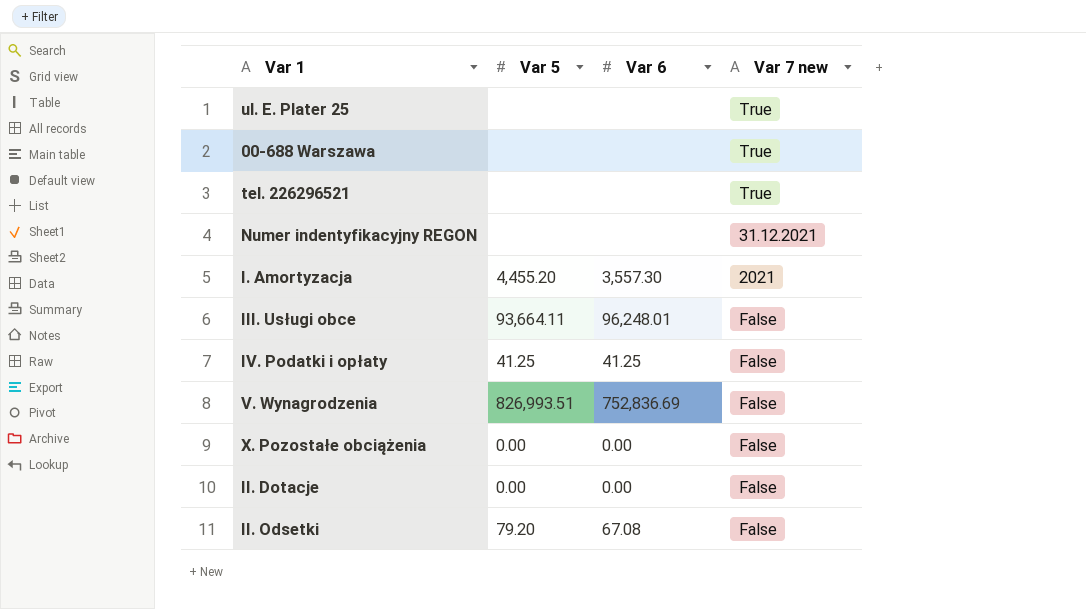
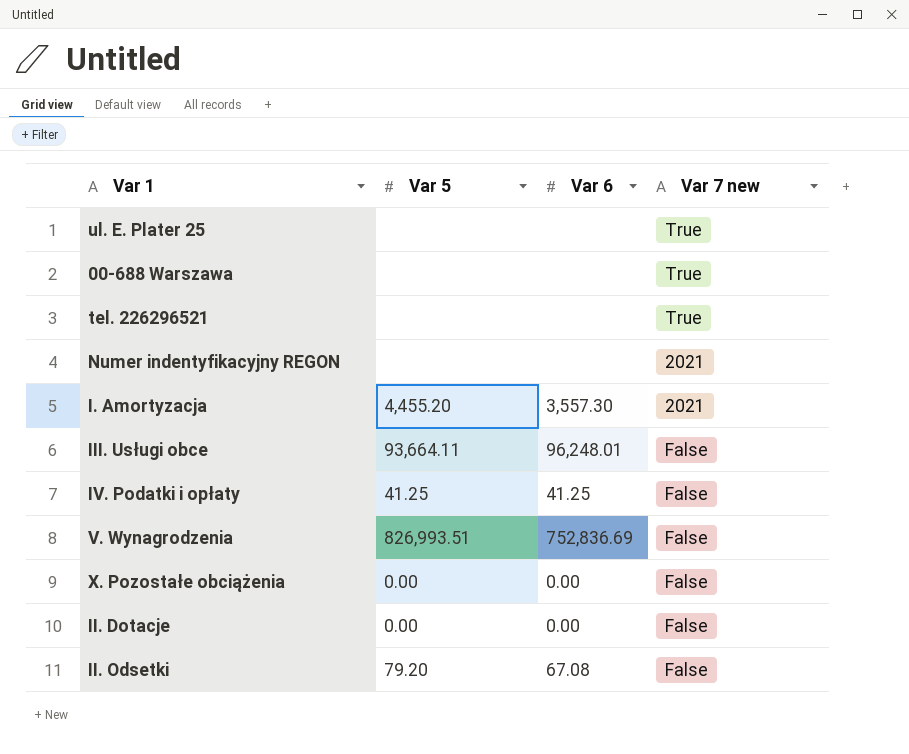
Numer indentyfikacyjny REGON | Var 7 new: 31.12.2021 -> 2021

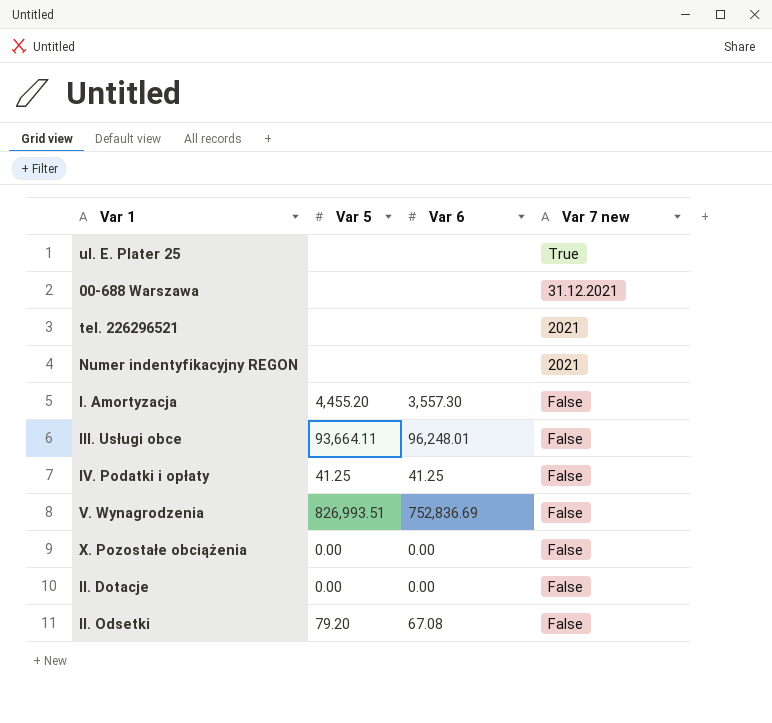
00-688 Warszawa | Var 7 new: True -> 31.12.2021
tel. 226296521 | Var 7 new: True -> 2021
I. Amortyzacja | Var 7 new: 2021 -> False

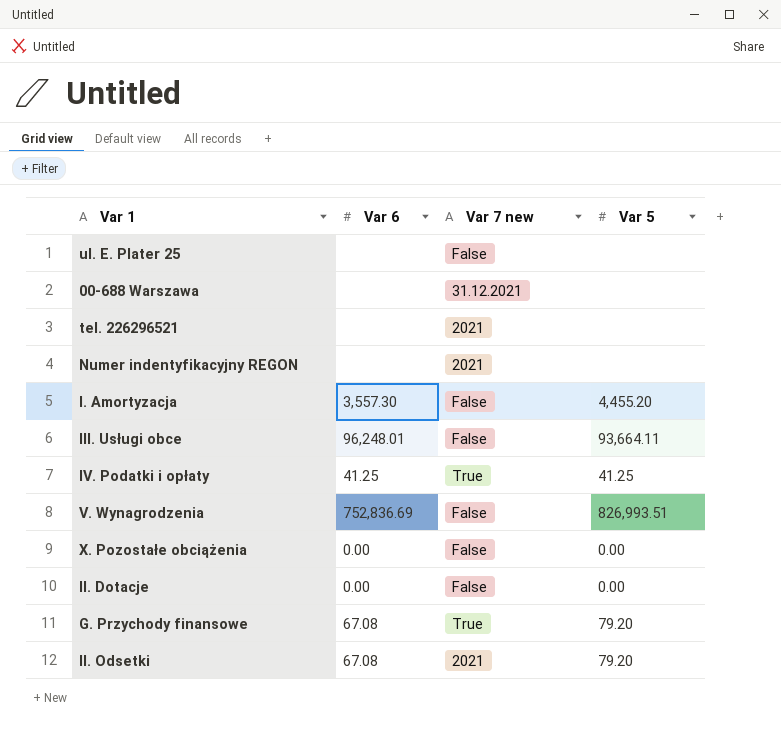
column Var 5 | position: 2 -> 4
ul. E. Plater 25 | Var 7 new: True -> False
IV. Podatki i opłaty | Var 7 new: False -> True
row G. Przychody finansowe: none -> 67.08 | True | 79.20
II. Odsetki | Var 7 new: False -> 2021

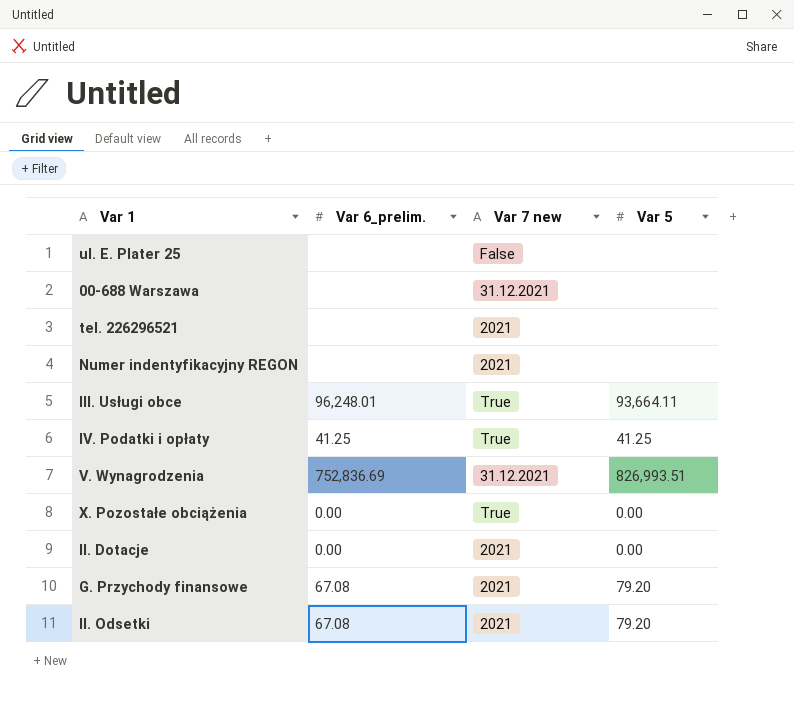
column name: Var 6 -> Var 6_prelim.
row I. Amortyzacja: 3,557.30 | False | 4,455.20 -> none
III. Usługi obce | Var 7 new: False -> True
V. Wynagrodzenia | Var 7 new: False -> 31.12.2021
X. Pozostałe obciążenia | Var 7 new: False -> True
II. Dotacje | Var 7 new: False -> 2021
G. Przychody finansowe | Var 7 new: True -> 2021

